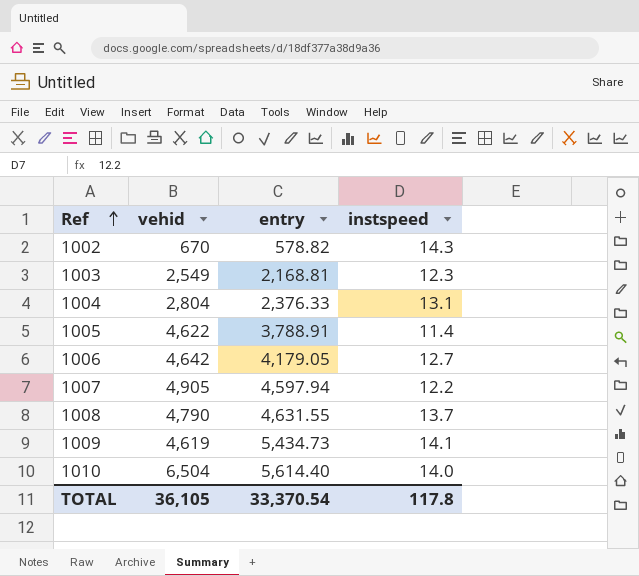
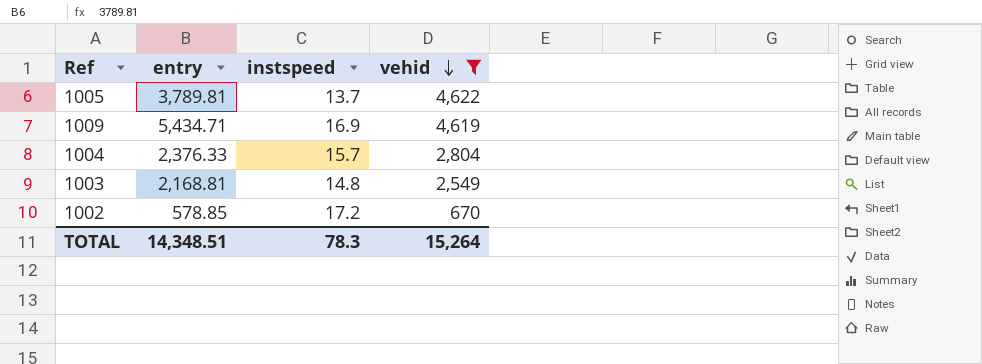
filter: none -> vehid <= 4,622
row order: Ref ascending -> vehid descending
column vehid | position: 2 -> 4
1005 | entry: 3,788.91 -> 3,789.81
1005 | instspeed: 11.4 -> 13.7
1009 | entry: 5,434.73 -> 5,434.71
1009 | instspeed: 14.1 -> 16.9
1004 | instspeed: 13.1 -> 15.7
1003 | instspeed: 12.3 -> 14.8
1002 | entry: 578.82 -> 578.85
1002 | instspeed: 14.3 -> 17.2
TOTAL | entry: 33,370.54 -> 14,348.51
TOTAL | instspeed: 117.8 -> 78.3
TOTAL | vehid: 36,105 -> 15,264

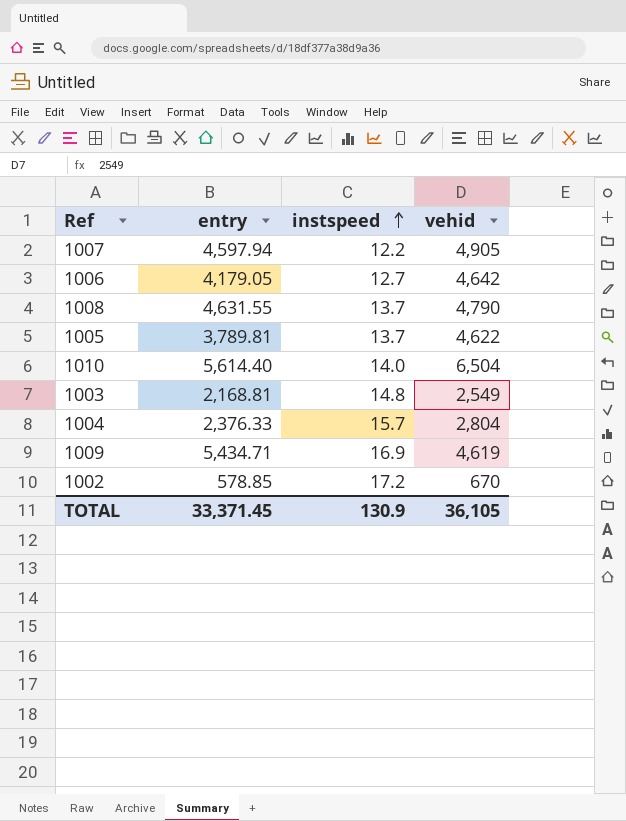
filter: vehid <= 4,622 -> none
row order: vehid descending -> instspeed ascending
TOTAL | entry: 14,348.51 -> 33,371.45
TOTAL | instspeed: 78.3 -> 130.9
TOTAL | vehid: 15,264 -> 36,105

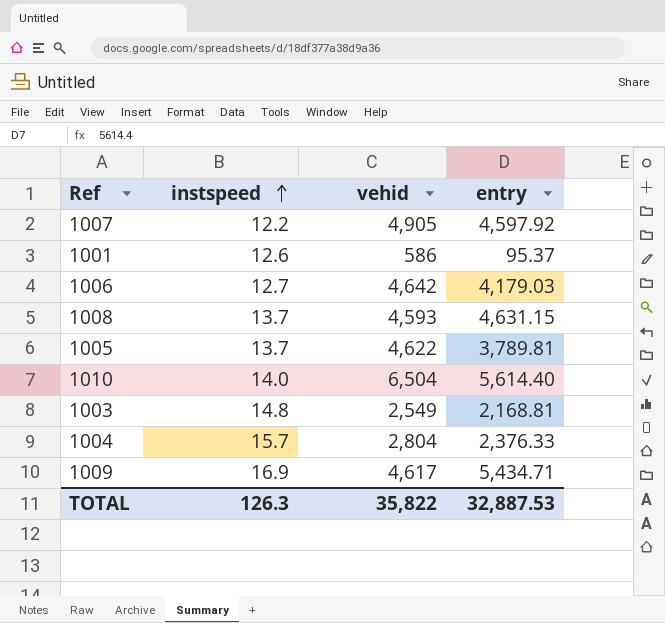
column entry | position: 2 -> 4
row 1002: 578.85 | 17.2 | 670 -> none
1007 | entry: 4,597.94 -> 4,597.92
row 1001: none -> 12.6 | 586 | 95.37
1006 | entry: 4,179.05 -> 4,179.03
1008 | vehid: 4,790 -> 4,593
1008 | entry: 4,631.55 -> 4,631.15
1009 | vehid: 4,619 -> 4,617
TOTAL | instspeed: 130.9 -> 126.3
TOTAL | vehid: 36,105 -> 35,822
TOTAL | entry: 33,371.45 -> 32,887.53

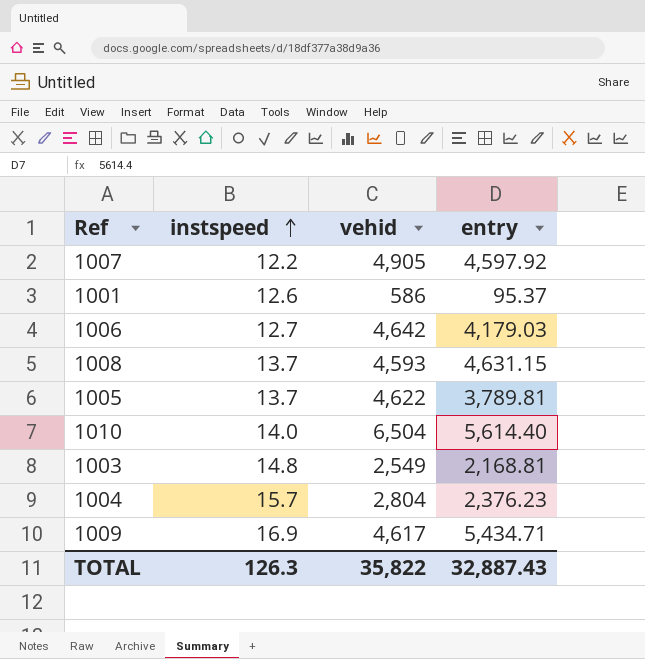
1004 | entry: 2,376.33 -> 2,376.23
TOTAL | entry: 32,887.53 -> 32,887.43

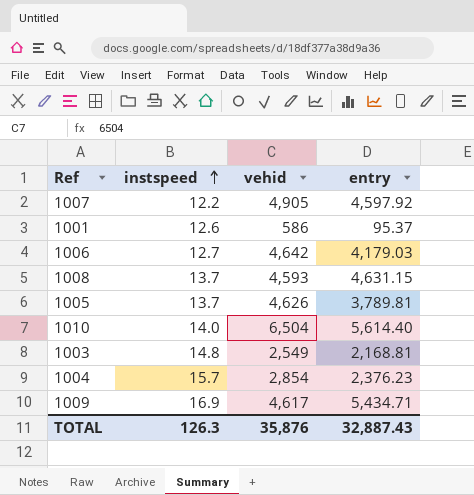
1005 | vehid: 4,622 -> 4,626
1004 | vehid: 2,804 -> 2,854
TOTAL | vehid: 35,822 -> 35,876

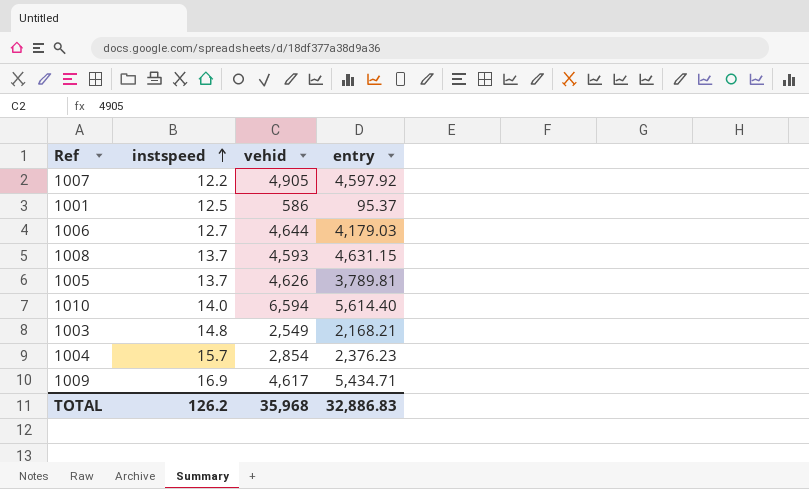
1001 | instspeed: 12.6 -> 12.5
1006 | vehid: 4,642 -> 4,644
1010 | vehid: 6,504 -> 6,594
1003 | entry: 2,168.81 -> 2,168.21
TOTAL | instspeed: 126.3 -> 126.2
TOTAL | vehid: 35,876 -> 35,968
TOTAL | entry: 32,887.43 -> 32,886.83

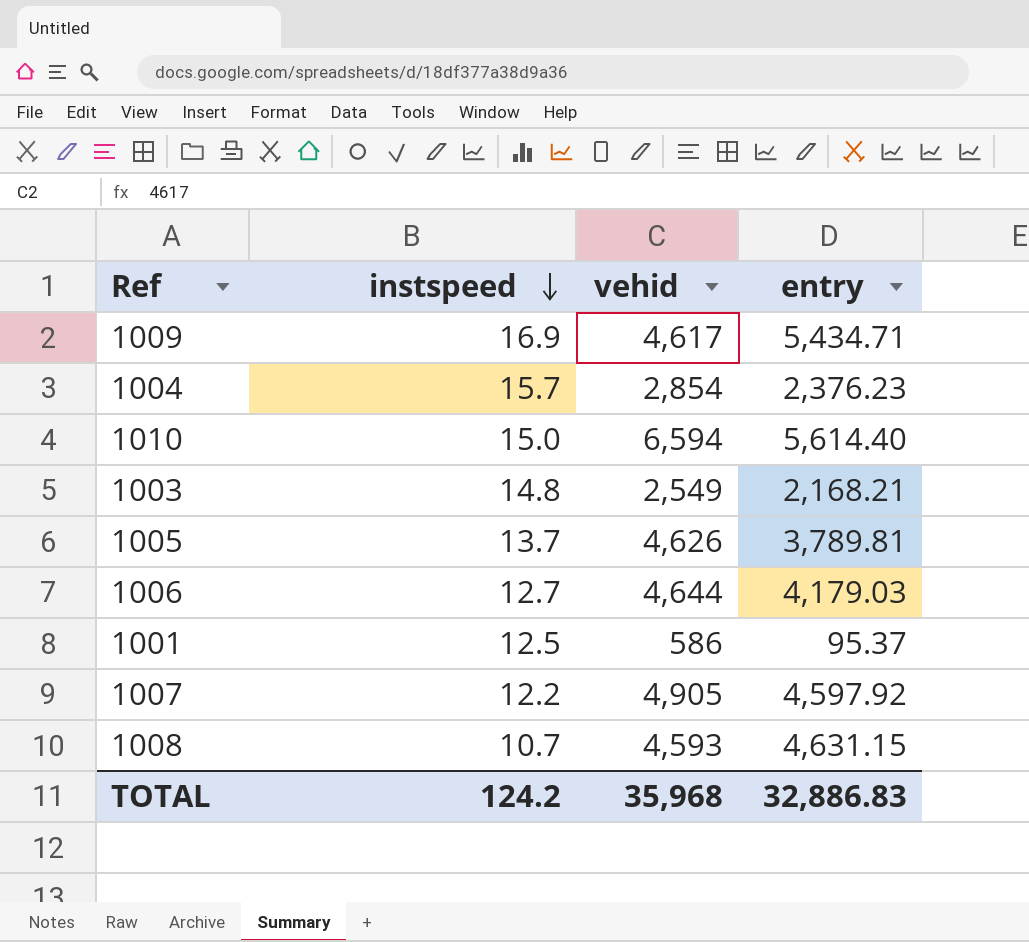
row order: instspeed ascending -> instspeed descending
1010 | instspeed: 14.0 -> 15.0
1008 | instspeed: 13.7 -> 10.7
TOTAL | instspeed: 126.2 -> 124.2

